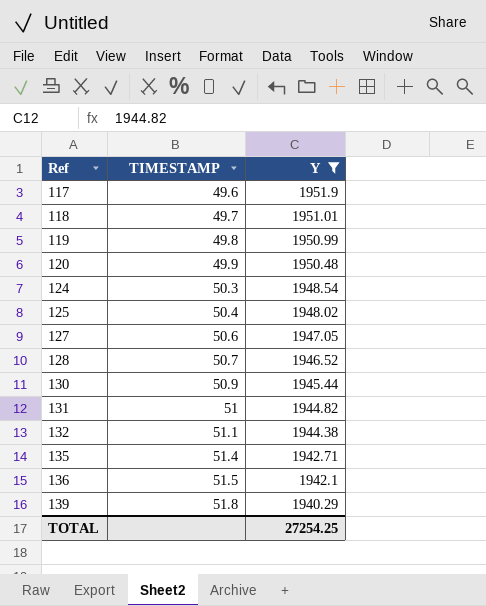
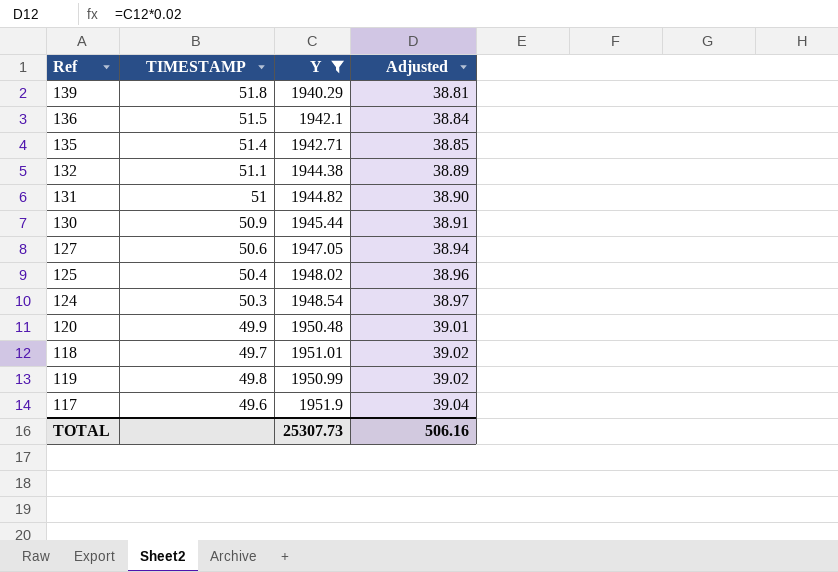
row order: Ref ascending -> Adjusted ascending
column Adjusted | formula: none -> [Y] * 0.02
row 128: 50.7 | 1946.52 -> none
TOTAL | Y: 27254.25 -> 25307.73

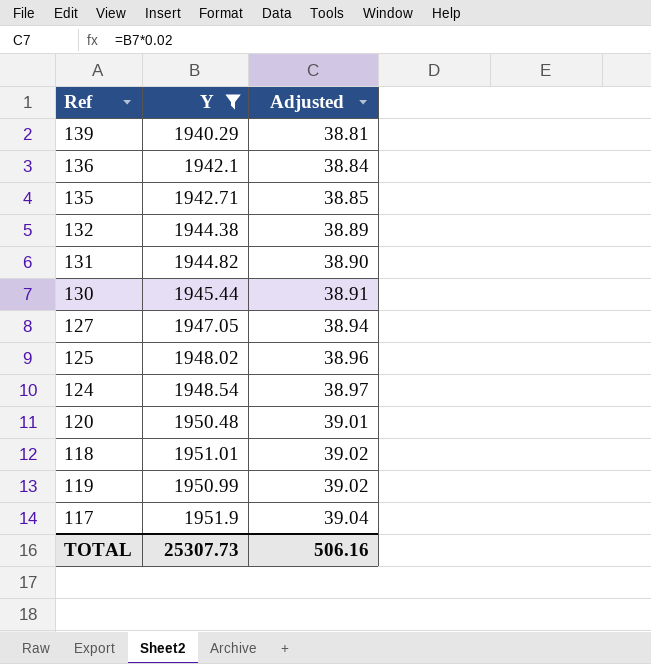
column TIMESTAMP | position: 2 -> none

